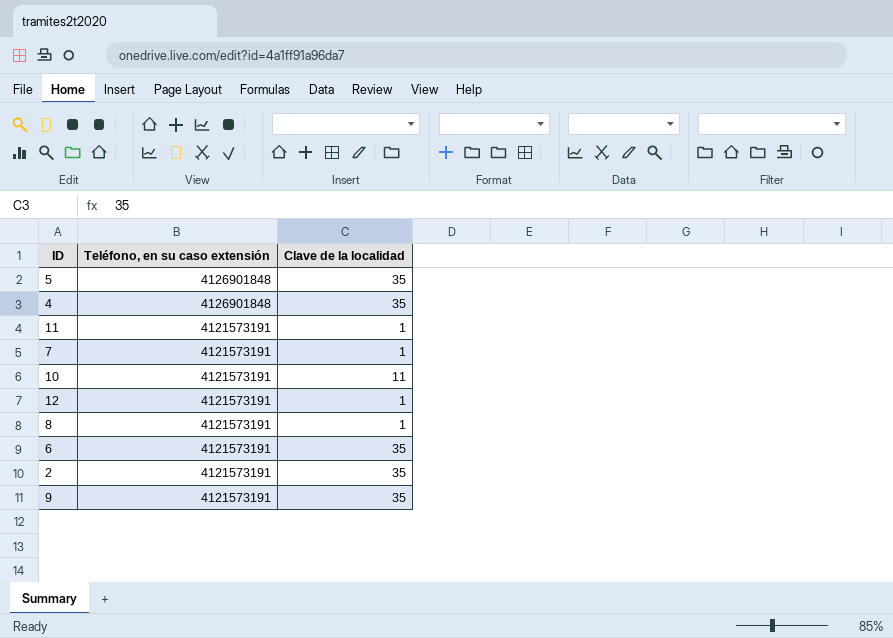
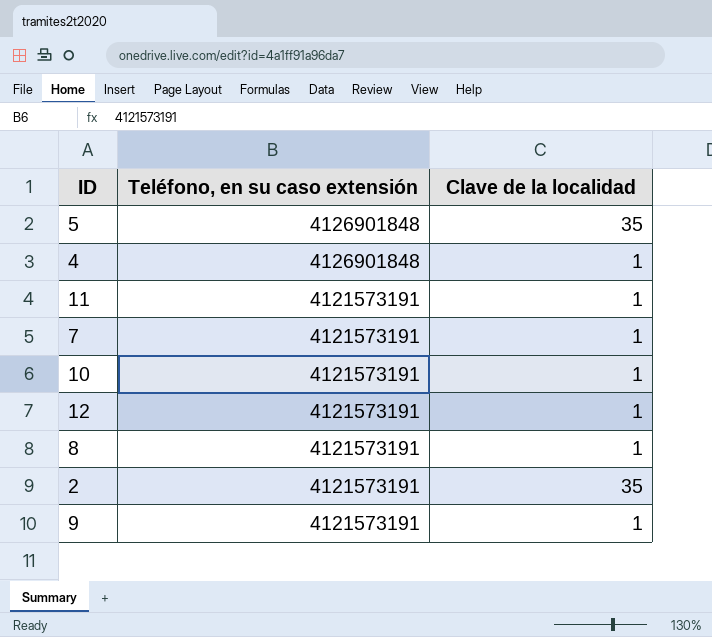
row 6: 4121573191 | 35 -> none
4 | Clave de la localidad: 35 -> 1
10 | Clave de la localidad: 11 -> 1
9 | Clave de la localidad: 35 -> 1

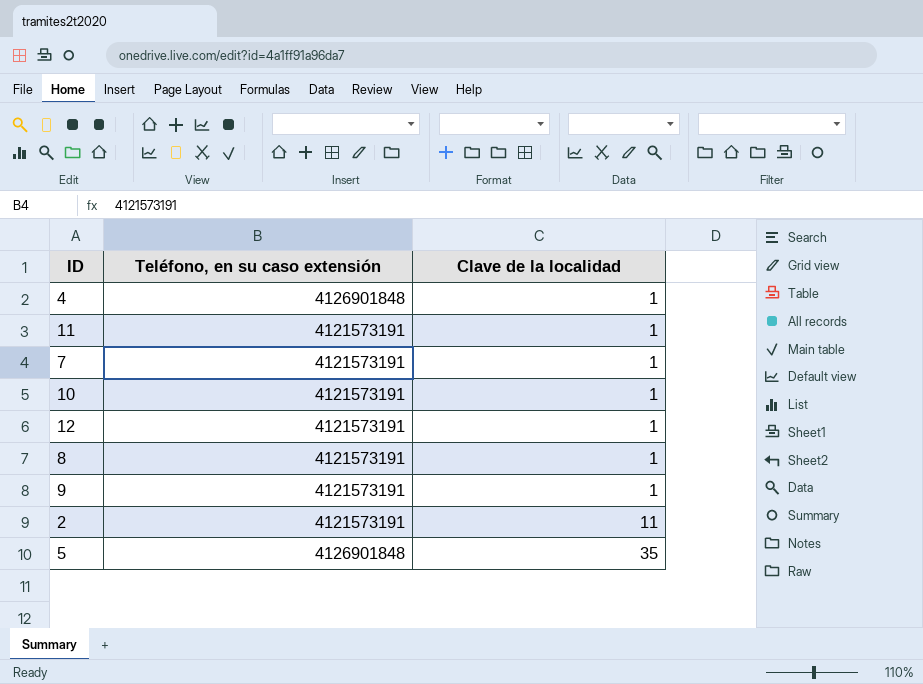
row order: Teléfono, en su caso extensión descending -> Clave de la localidad ascending
2 | Clave de la localidad: 35 -> 11

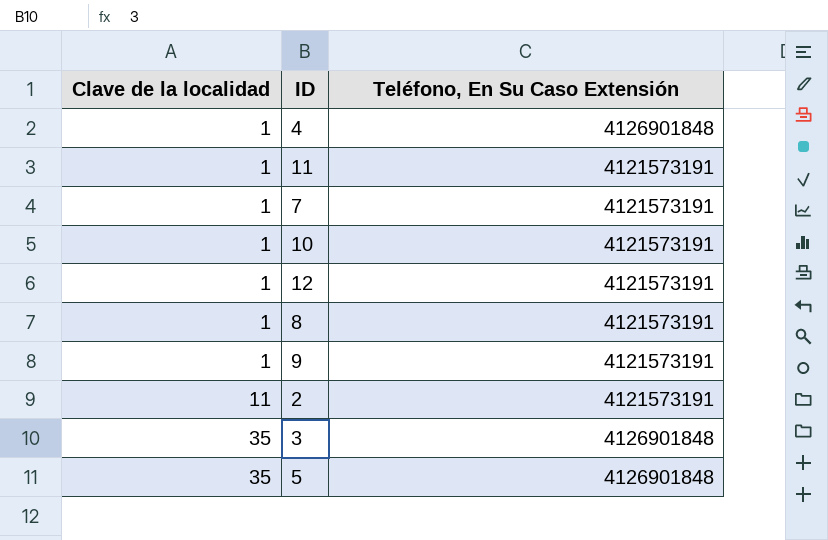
column Clave de la localidad | position: 3 -> 1
column name: Teléfono, en su caso extensión -> Teléfono, En Su Caso Extensión
row 3: none -> 35 | 4126901848

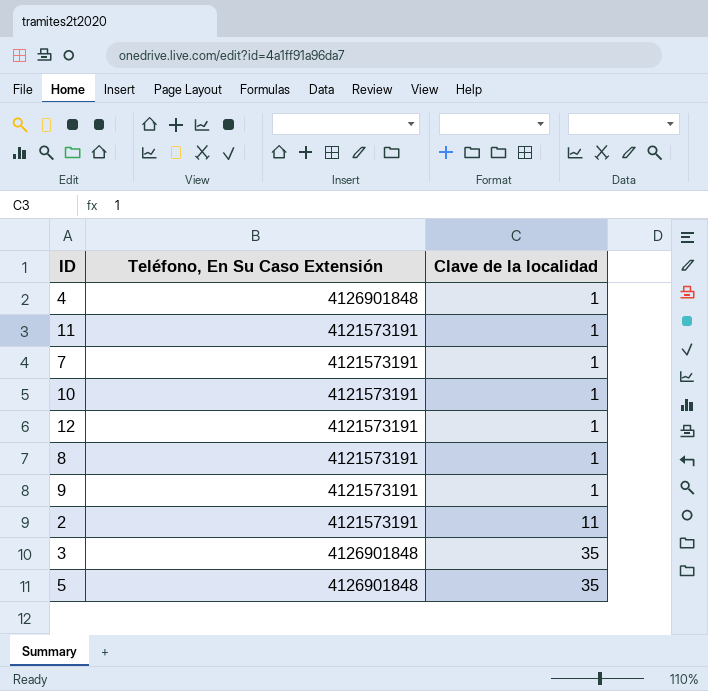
column Clave de la localidad | position: 1 -> 3

